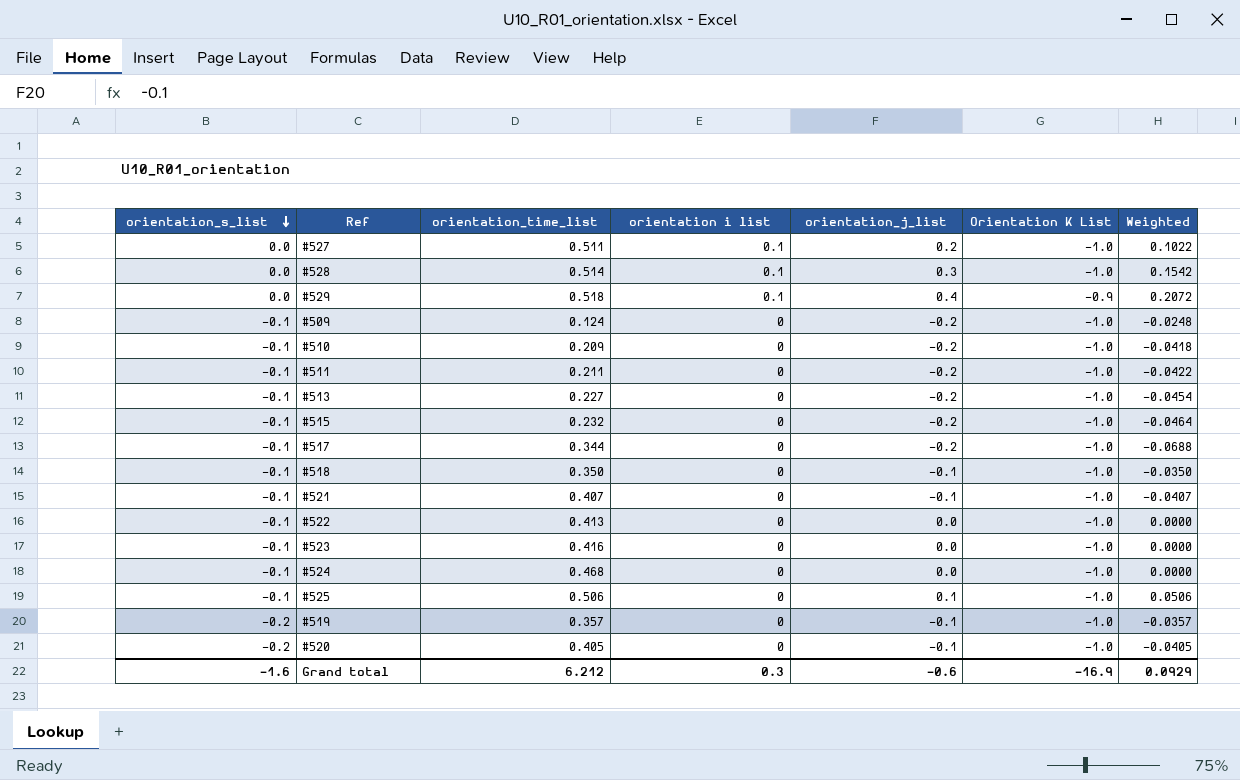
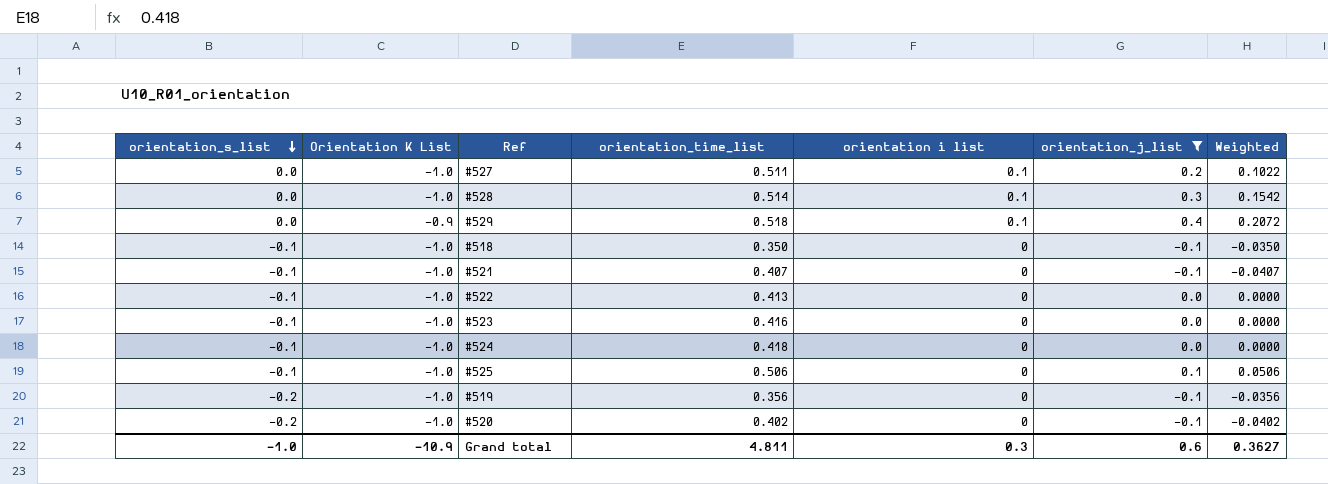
filter: none -> orientation_j_list != -0.2
column Orientation K List | position: 6 -> 2
#524 | orientation_time_list: 0.468 -> 0.418
#519 | orientation_time_list: 0.357 -> 0.356
#519 | Weighted: -0.0357 -> -0.0356
#520 | orientation_time_list: 0.405 -> 0.402
#520 | Weighted: -0.0405 -> -0.0402
Grand total | orientation_s_list: -1.6 -> -1.0
Grand total | Orientation K List: -16.9 -> -10.9
Grand total | orientation_time_list: 6.212 -> 4.811
Grand total | orientation_j_list: -0.6 -> 0.6
Grand total | Weighted: 0.0929 -> 0.3627

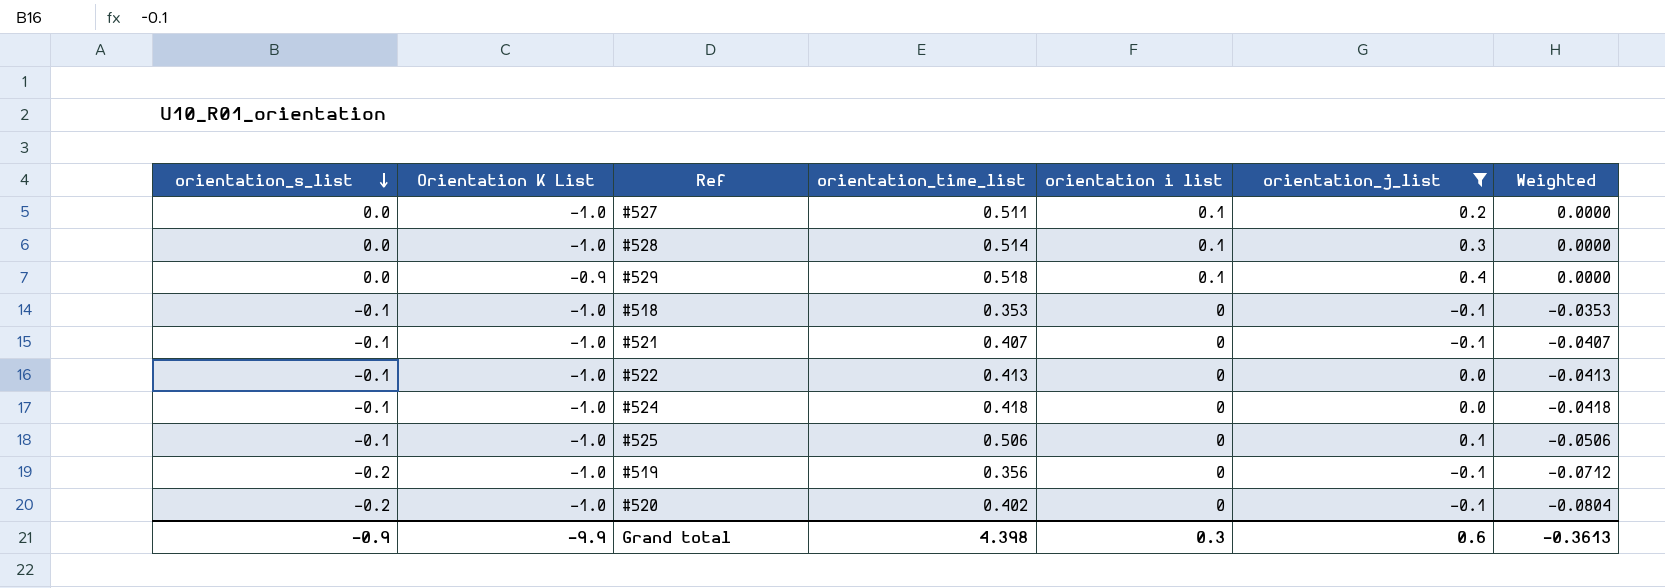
column Weighted | formula: [orientation_time_list] * [orientation_j_list] -> [orientation_s_list] * [orientation_time_list]
row #523: -0.1 | -1.0 | 0.416 | 0 | 0.0 | 0.0000 -> none
#518 | orientation_time_list: 0.350 -> 0.353
Grand total | orientation_s_list: -1.0 -> -0.9
Grand total | Orientation K List: -10.9 -> -9.9
Grand total | orientation_time_list: 4.811 -> 4.398
Grand total | Weighted: 0.3627 -> -0.3613

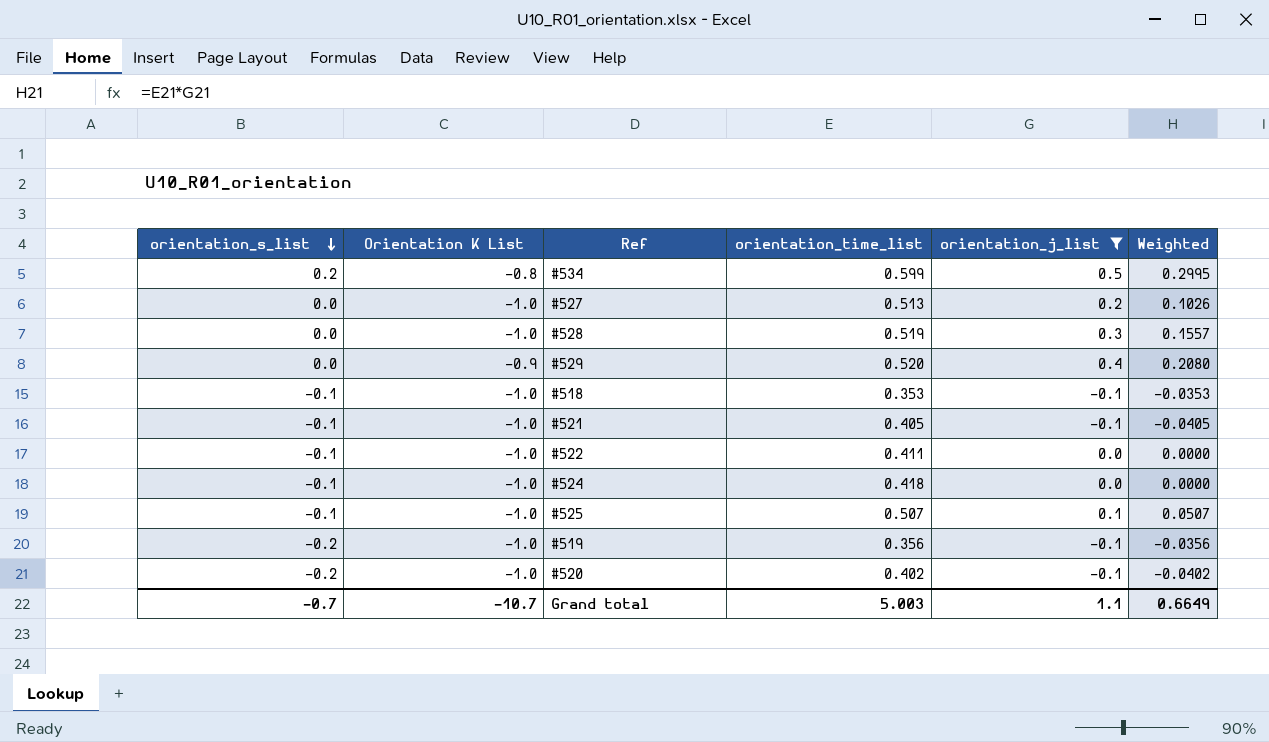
column orientation i list | position: 5 -> none
column Weighted | formula: [orientation_s_list] * [orientation_time_list] -> [orientation_time_list] * [orientation_j_list]
row #534: none -> 0.2 | -0.8 | 0.599 | 0.5 | 0.2995
#527 | orientation_time_list: 0.511 -> 0.513
#528 | orientation_time_list: 0.514 -> 0.519
#529 | orientation_time_list: 0.518 -> 0.520
#521 | orientation_time_list: 0.407 -> 0.405
#522 | orientation_time_list: 0.413 -> 0.411
#525 | orientation_time_list: 0.506 -> 0.507
Grand total | orientation_s_list: -0.9 -> -0.7
Grand total | Orientation K List: -9.9 -> -10.7
Grand total | orientation_time_list: 4.398 -> 5.003
Grand total | orientation_j_list: 0.6 -> 1.1
Grand total | Weighted: -0.3613 -> 0.6649

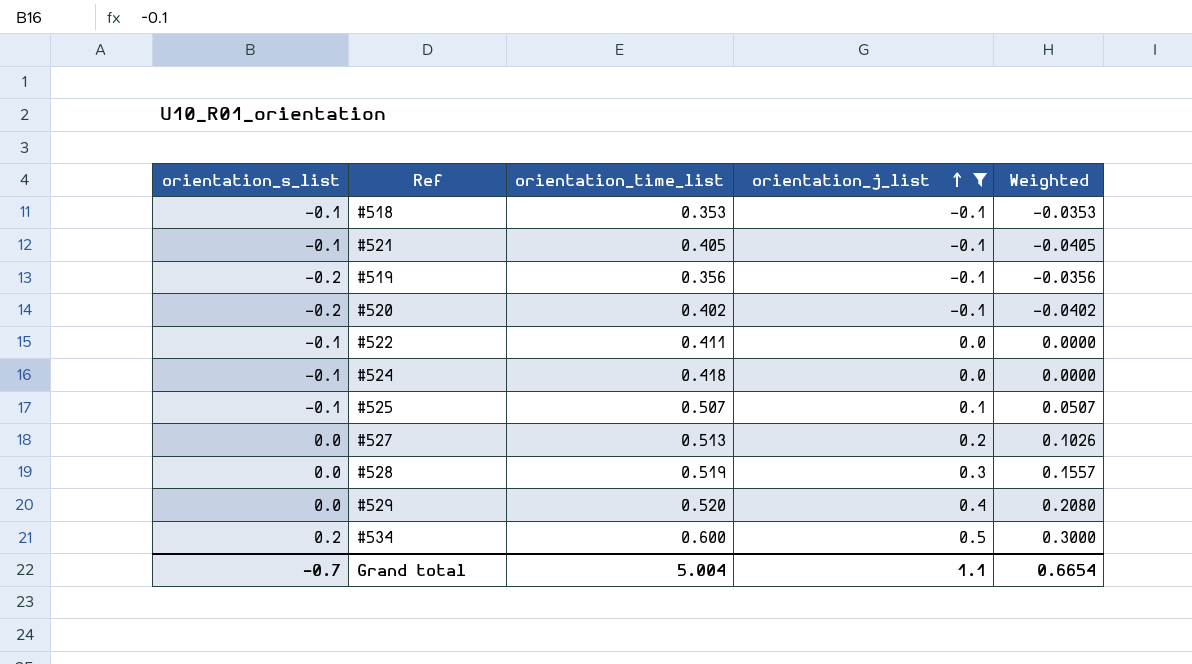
row order: orientation_s_list descending -> orientation_j_list ascending
column Orientation K List | position: 2 -> none
#534 | orientation_time_list: 0.599 -> 0.600
#534 | Weighted: 0.2995 -> 0.3000
Grand total | orientation_time_list: 5.003 -> 5.004
Grand total | Weighted: 0.6649 -> 0.6654

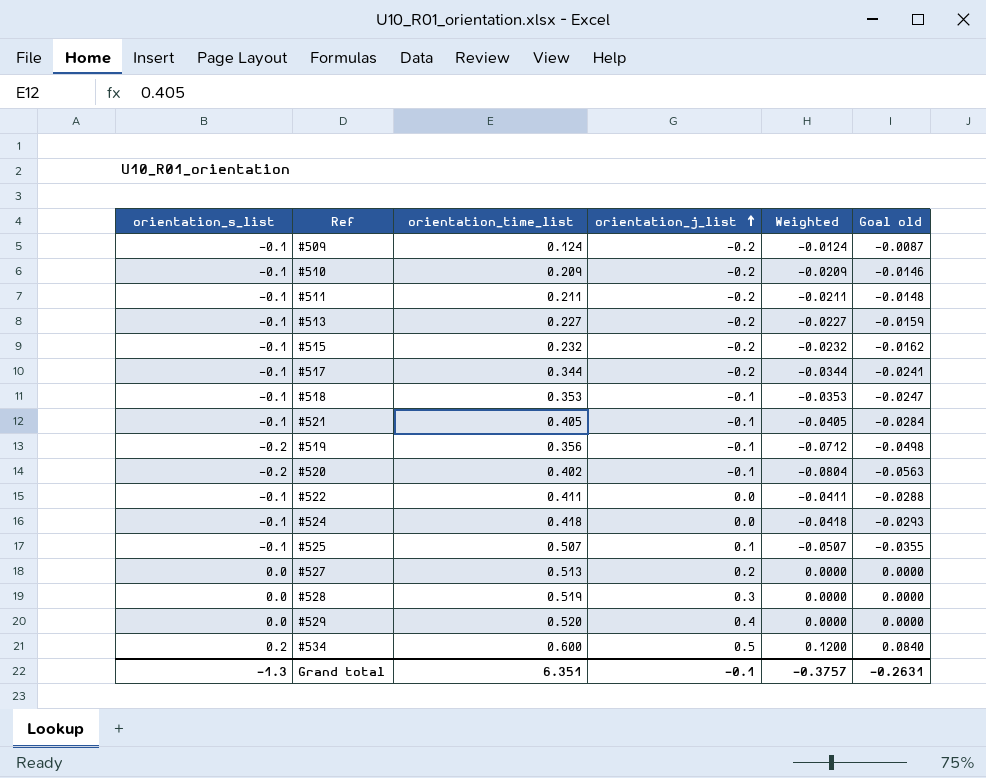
filter: orientation_j_list != -0.2 -> none
column Weighted | formula: [orientation_time_list] * [orientation_j_list] -> [orientation_s_list] * [orientation_time_list]
column Goal old | formula: none -> [Weighted] * 0.7
Grand total | orientation_s_list: -0.7 -> -1.3
Grand total | orientation_time_list: 5.004 -> 6.351
Grand total | orientation_j_list: 1.1 -> -0.1
Grand total | Weighted: 0.6654 -> -0.3757

